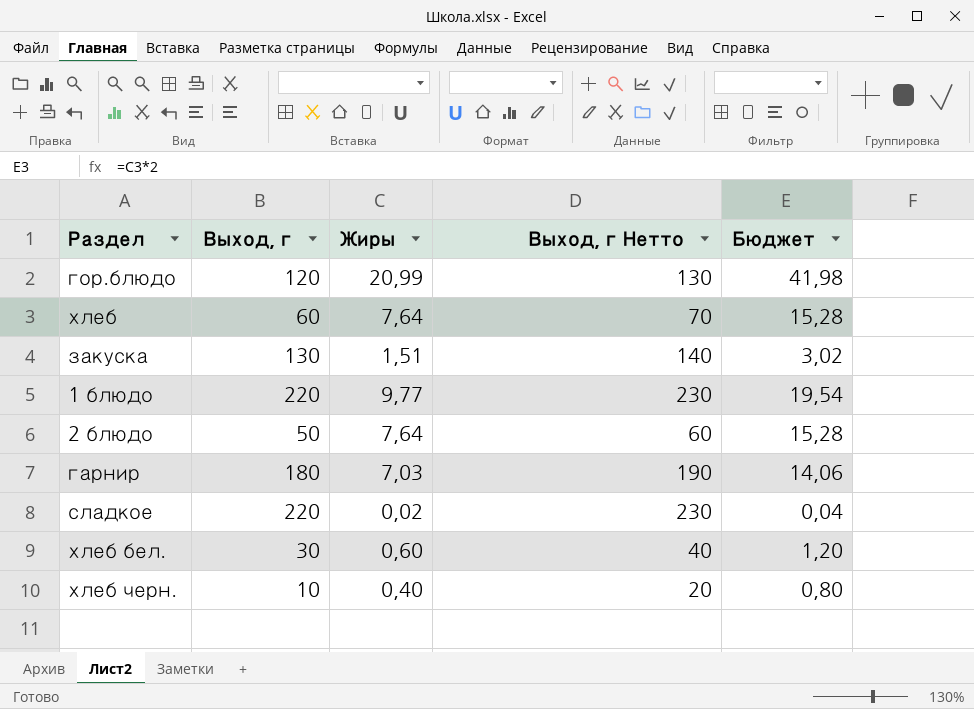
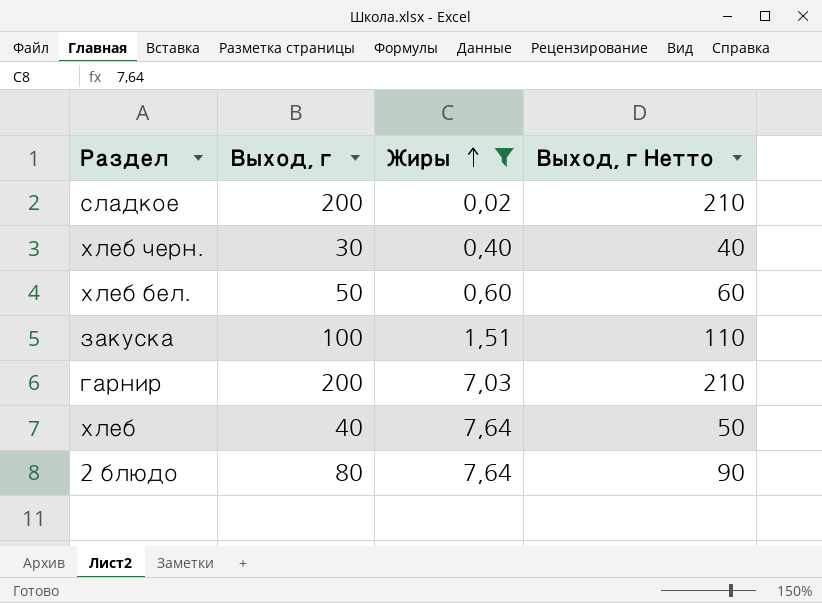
filter: none -> Жиры <= 7,64
row order: none -> Жиры ascending
column Бюджет | formula: [Жиры] * 2 -> none
сладкое | Выход, г: 220 -> 200
сладкое | Выход, г Нетто: 230 -> 210
хлеб черн. | Выход, г: 10 -> 30
хлеб черн. | Выход, г Нетто: 20 -> 40
хлеб бел. | Выход, г: 30 -> 50
хлеб бел. | Выход, г Нетто: 40 -> 60
закуска | Выход, г: 130 -> 100
закуска | Выход, г Нетто: 140 -> 110
гарнир | Выход, г: 180 -> 200
гарнир | Выход, г Нетто: 190 -> 210
хлеб | Выход, г: 60 -> 40
хлеб | Выход, г Нетто: 70 -> 50
2 блюдо | Выход, г: 50 -> 80
2 блюдо | Выход, г Нетто: 60 -> 90

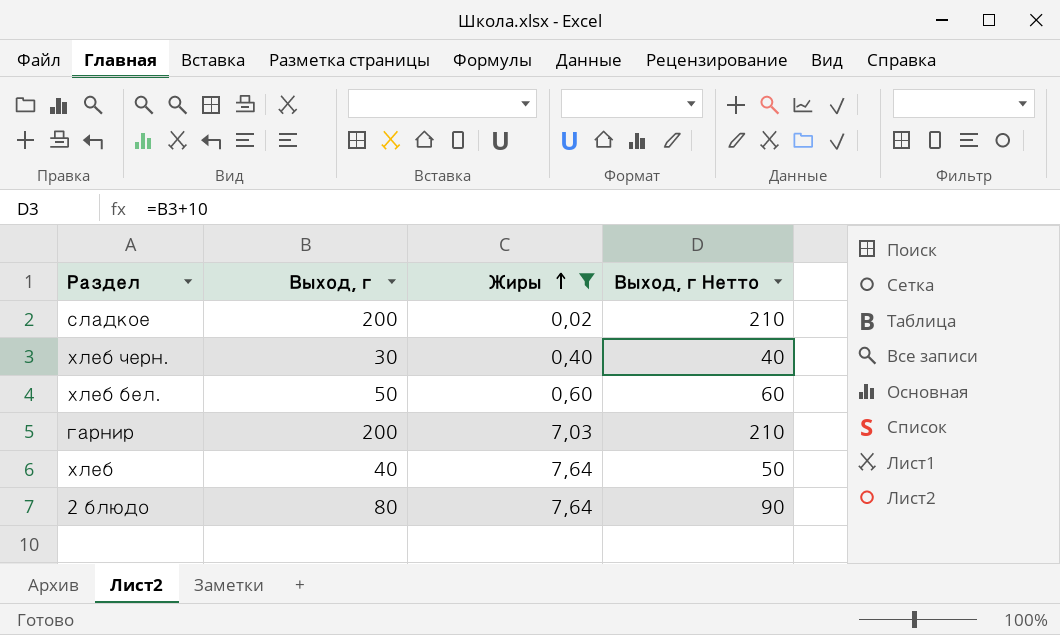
row закуска: 100 | 1,51 | 110 -> none

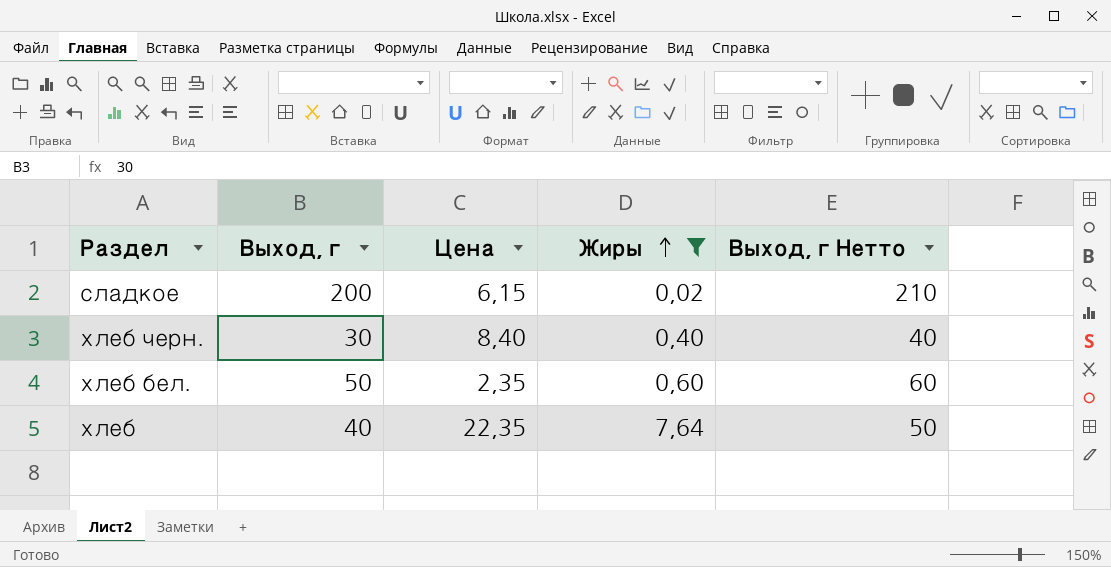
column Цена | position: none -> 3
row гарнир: 200 | 7,03 | 210 -> none
row 2 блюдо: 80 | 7,64 | 90 -> none

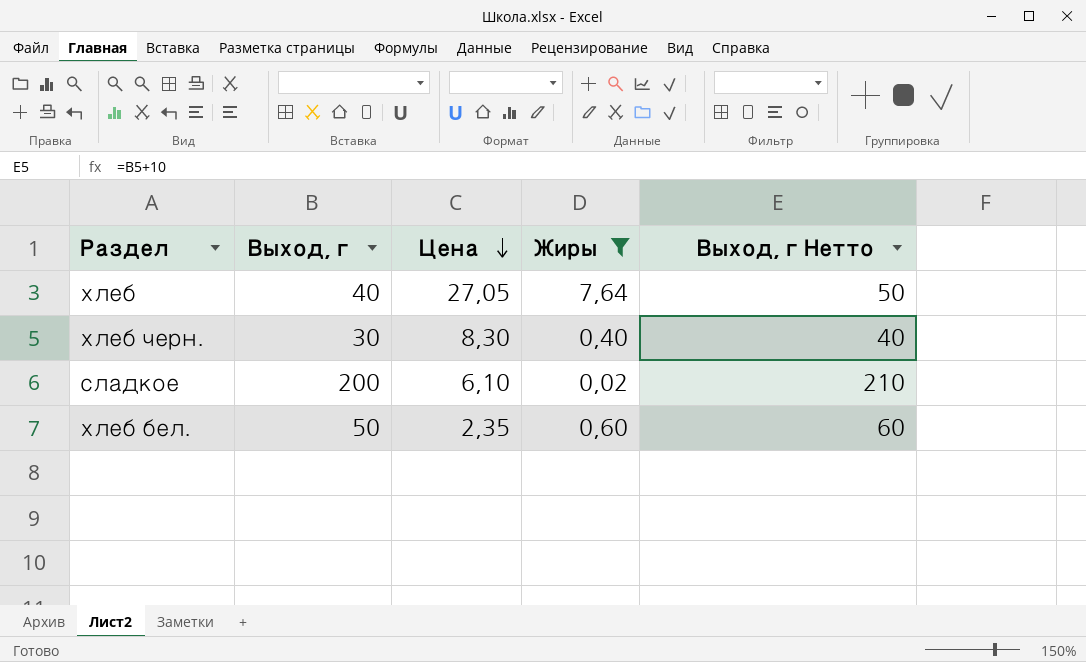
row order: Жиры ascending -> Цена descending
хлеб | Цена: 22,35 -> 27,05
хлеб черн. | Цена: 8,40 -> 8,30
сладкое | Цена: 6,15 -> 6,10

